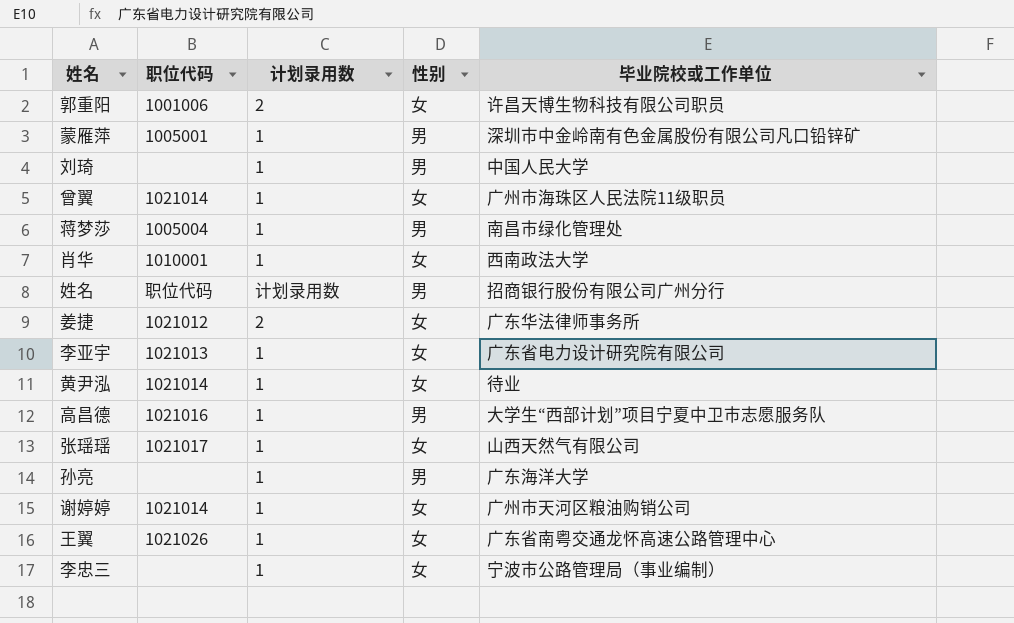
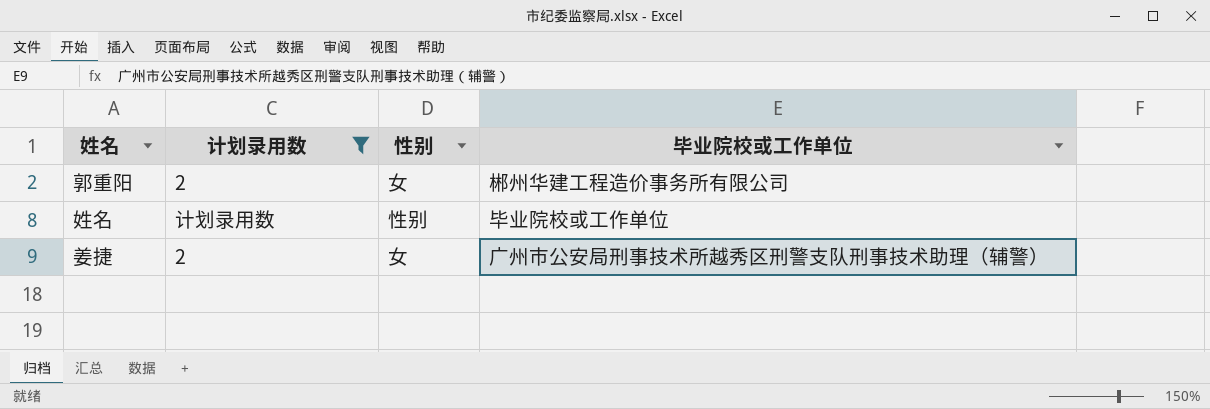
filter: none -> 计划录用数 != 1
column 职位代码 | position: 2 -> none
郭重阳 | 毕业院校或工作单位: 许昌天博生物科技有限公司职员 -> 郴州华建工程造价事务所有限公司
姓名 | 性别: 男 -> 性别
姓名 | 毕业院校或工作单位: 招商银行股份有限公司广州分行 -> 毕业院校或工作单位
姜捷 | 毕业院校或工作单位: 广东华法律师事务所 -> 广州市公安局刑事技术所越秀区刑警支队刑事技术助理（辅警）

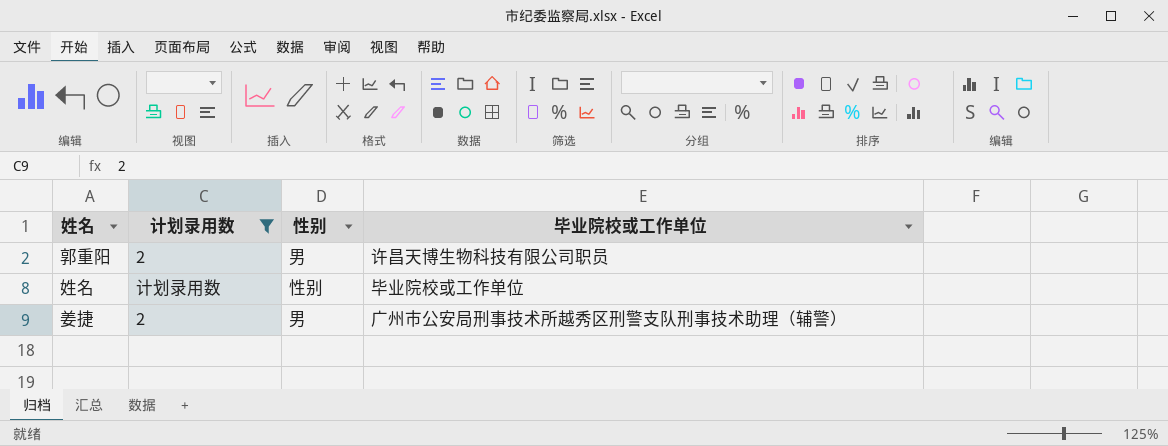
郭重阳 | 性别: 女 -> 男
郭重阳 | 毕业院校或工作单位: 郴州华建工程造价事务所有限公司 -> 许昌天博生物科技有限公司职员
姜捷 | 性别: 女 -> 男

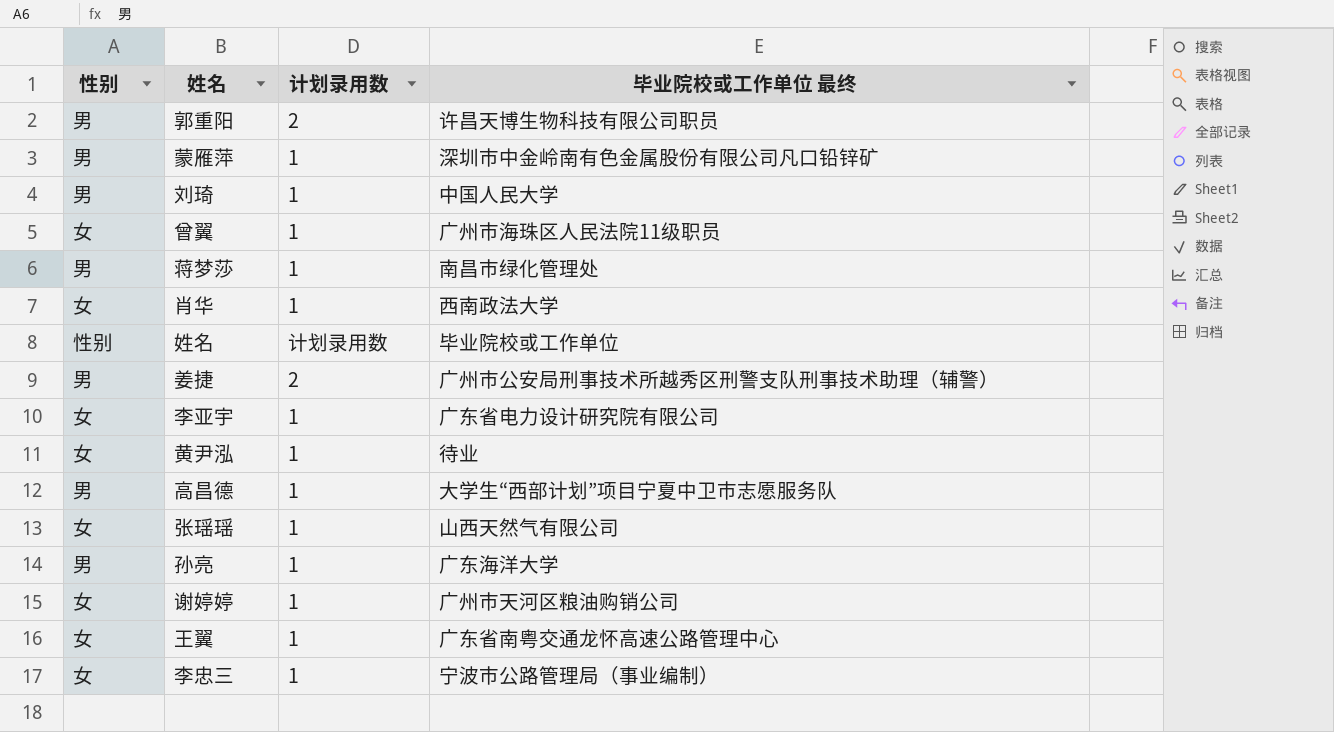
filter: 计划录用数 != 1 -> none
column 性别 | position: 3 -> 1
column name: 毕业院校或工作单位 -> 毕业院校或工作单位 最终

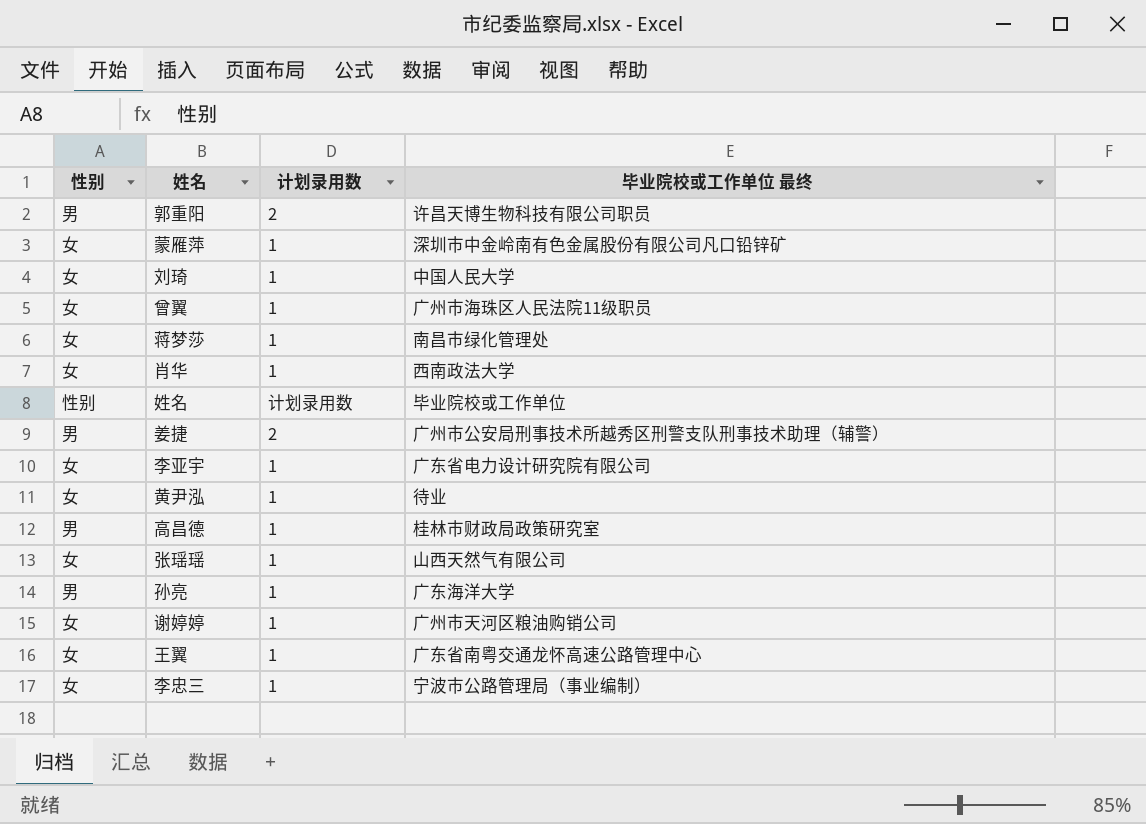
蒙雁萍 | 性别: 男 -> 女
刘琦 | 性别: 男 -> 女
蒋梦莎 | 性别: 男 -> 女
高昌德 | 毕业院校或工作单位 最终: 大学生“西部计划”项目宁夏中卫市志愿服务队 -> 桂林市财政局政策研究室

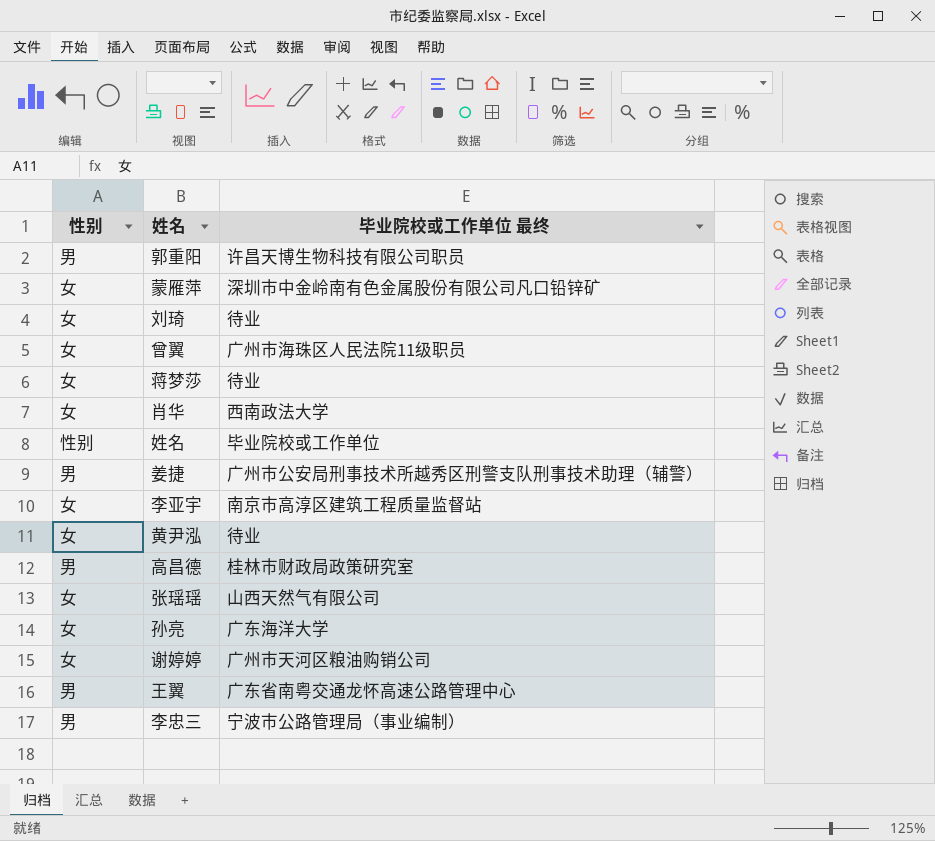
column 计划录用数 | position: 3 -> none
刘琦 | 毕业院校或工作单位 最终: 中国人民大学 -> 待业
蒋梦莎 | 毕业院校或工作单位 最终: 南昌市绿化管理处 -> 待业
李亚宇 | 毕业院校或工作单位 最终: 广东省电力设计研究院有限公司 -> 南京市高淳区建筑工程质量监督站
孙亮 | 性别: 男 -> 女
王翼 | 性别: 女 -> 男
李忠三 | 性别: 女 -> 男

